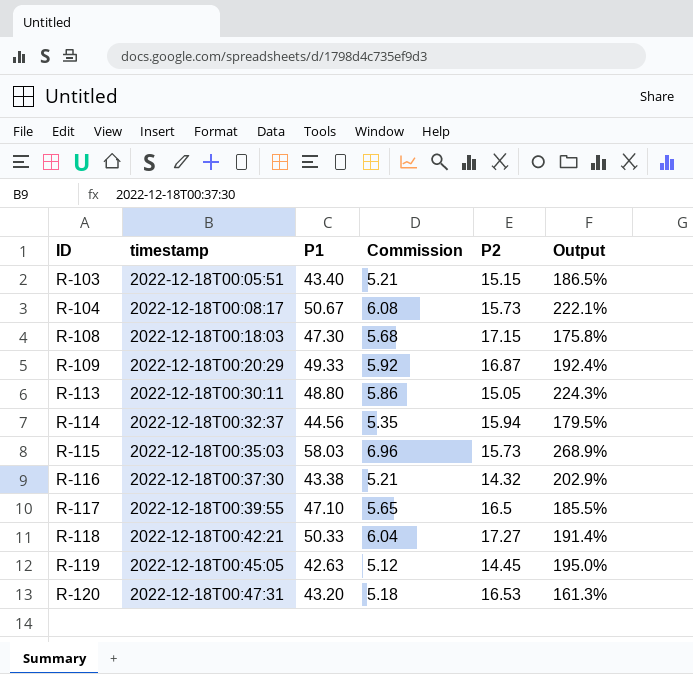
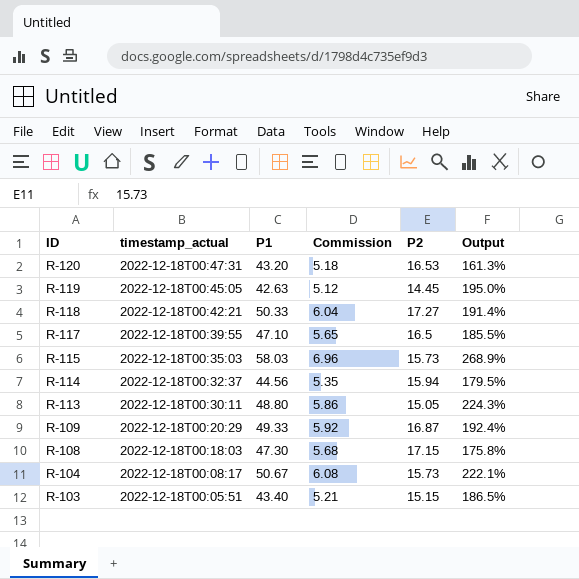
row order: ID ascending -> ID descending
column name: timestamp -> timestamp_actual
row R-116: 2022-12-18T00:37:30 | 43.38 | 5.21 | 14.32 | 202.9% -> none

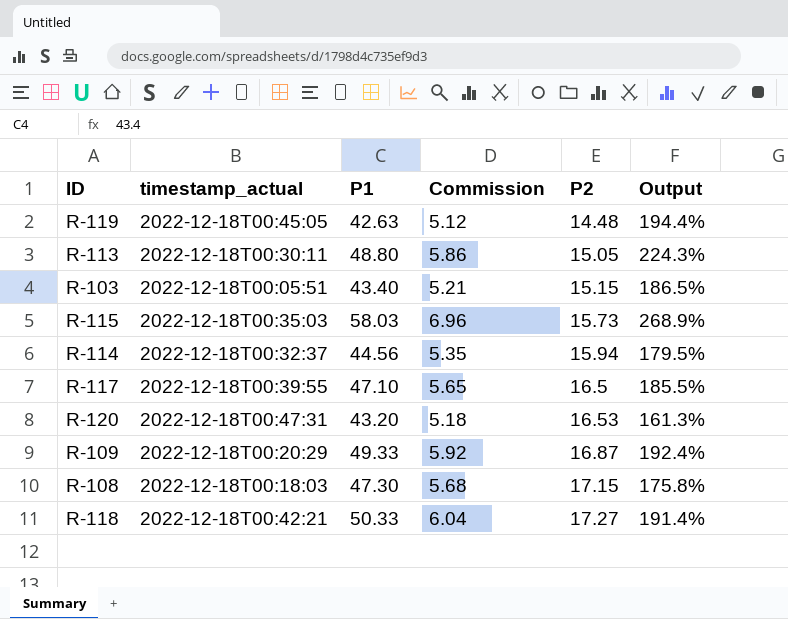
row order: ID descending -> P2 ascending
row R-104: 2022-12-18T00:08:17 | 50.67 | 6.08 | 15.73 | 222.1% -> none
R-119 | P2: 14.45 -> 14.48
R-119 | Output: 195.0% -> 194.4%

